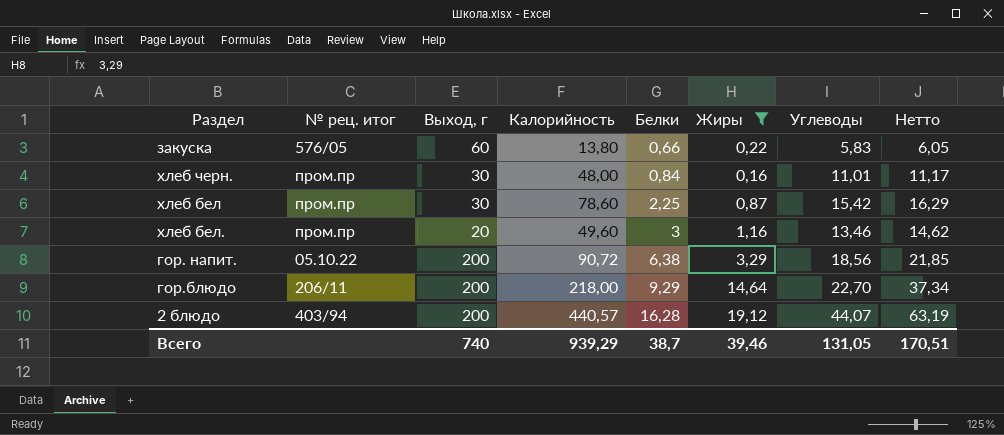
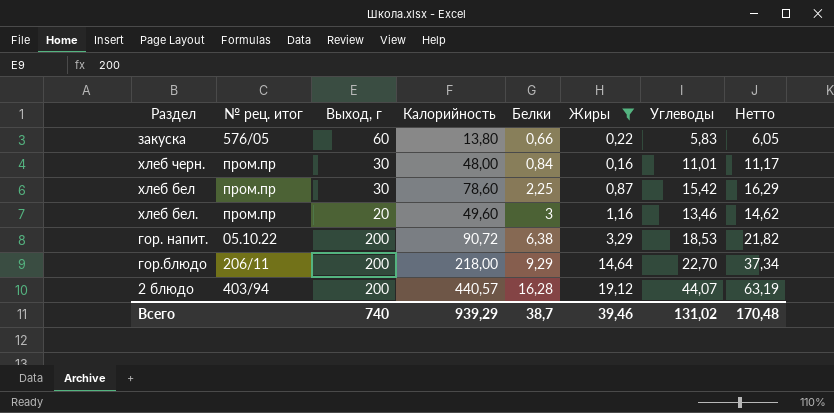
гор. напит. | Углеводы: 18,56 -> 18,53
гор. напит. | Нетто: 21,85 -> 21,82
Всего | Углеводы: 131,05 -> 131,02
Всего | Нетто: 170,51 -> 170,48

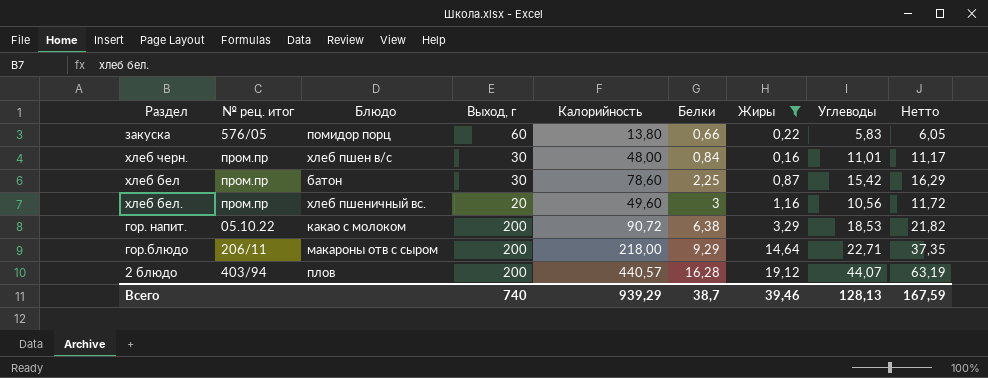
column Блюдо | position: none -> 3
хлеб бел. | Углеводы: 13,46 -> 10,56
хлеб бел. | Нетто: 14,62 -> 11,72
гор.блюдо | Углеводы: 22,70 -> 22,71
гор.блюдо | Нетто: 37,34 -> 37,35
Всего | Углеводы: 131,02 -> 128,13
Всего | Нетто: 170,48 -> 167,59

